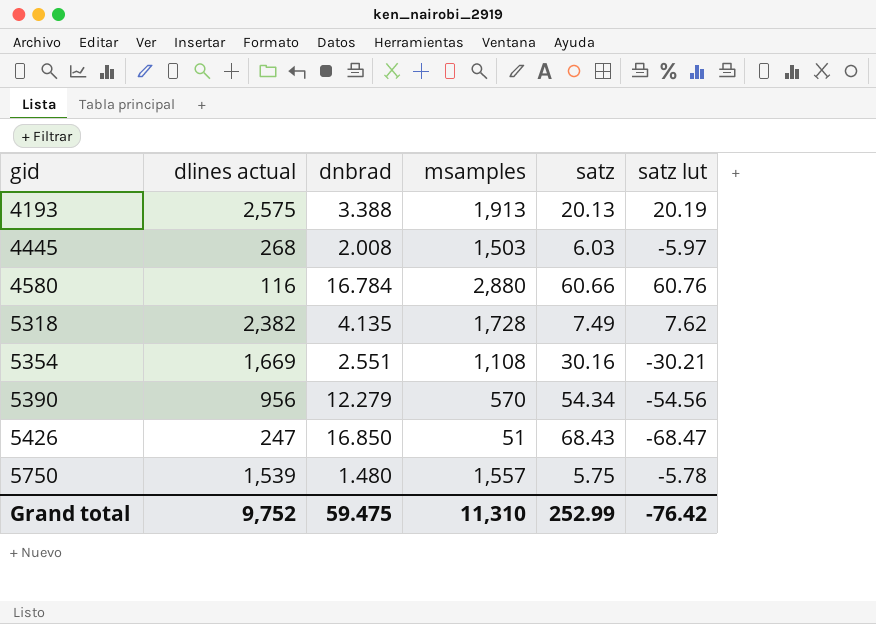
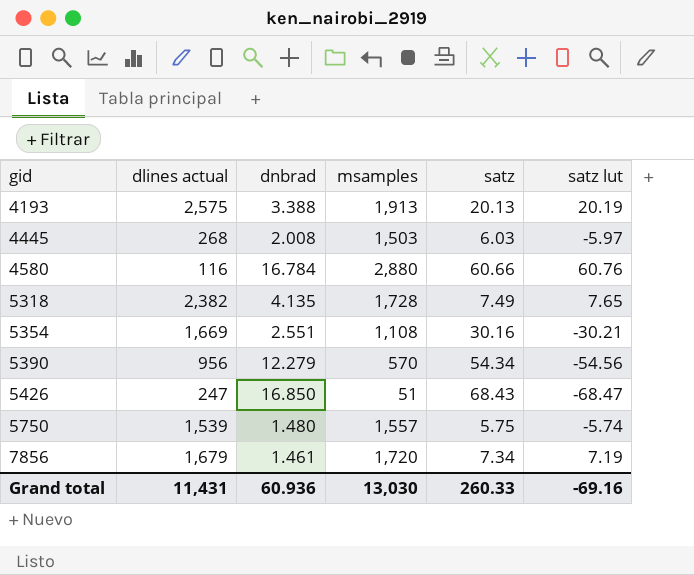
5318 | satz lut: 7.62 -> 7.65
5750 | satz lut: -5.78 -> -5.74
row 7856: none -> 1,679 | 1.461 | 1,720 | 7.34 | 7.19
Grand total | dlines actual: 9,752 -> 11,431
Grand total | dnbrad: 59.475 -> 60.936
Grand total | msamples: 11,310 -> 13,030
Grand total | satz: 252.99 -> 260.33
Grand total | satz lut: -76.42 -> -69.16

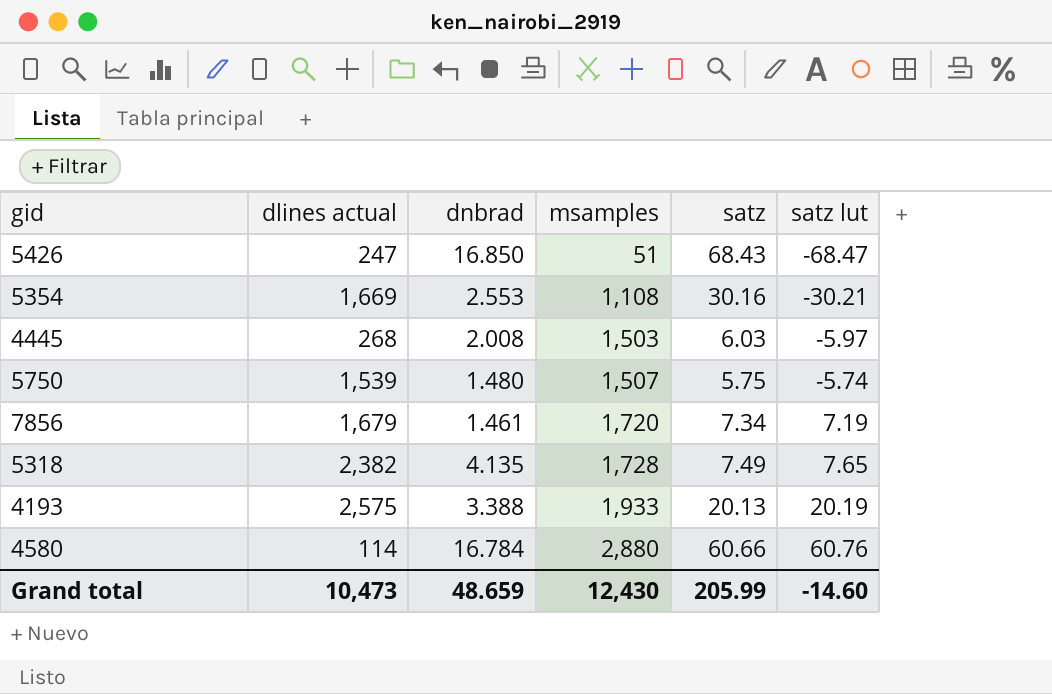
row order: gid ascending -> msamples ascending
row 5390: 956 | 12.279 | 570 | 54.34 | -54.56 -> none
5354 | dnbrad: 2.551 -> 2.553
5750 | msamples: 1,557 -> 1,507
4193 | msamples: 1,913 -> 1,933
4580 | dlines actual: 116 -> 114
Grand total | dlines actual: 11,431 -> 10,473
Grand total | dnbrad: 60.936 -> 48.659
Grand total | msamples: 13,030 -> 12,430
Grand total | satz: 260.33 -> 205.99
Grand total | satz lut: -69.16 -> -14.60

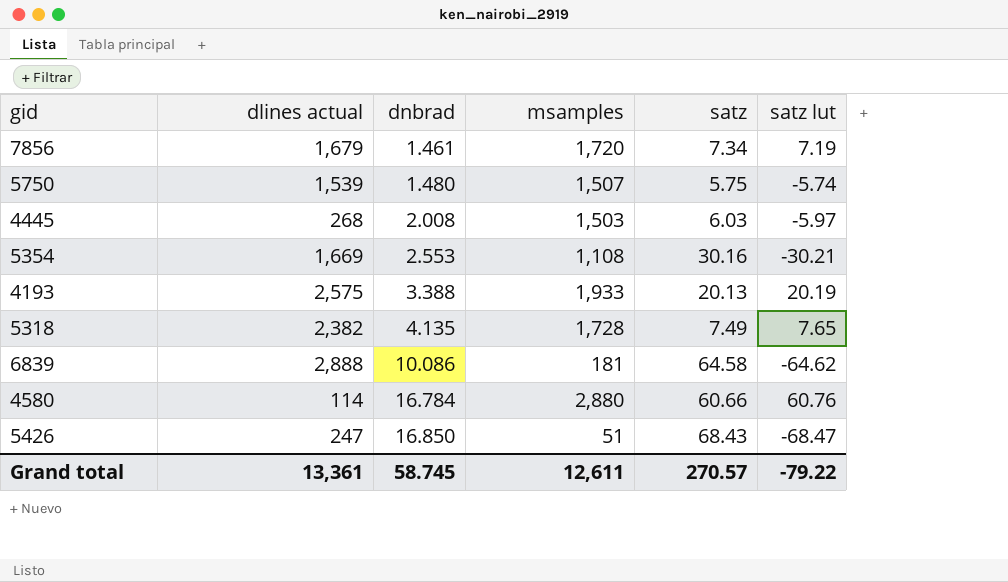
row order: msamples ascending -> dnbrad ascending
row 6839: none -> 2,888 | 10.086 | 181 | 64.58 | -64.62
Grand total | dlines actual: 10,473 -> 13,361
Grand total | dnbrad: 48.659 -> 58.745
Grand total | msamples: 12,430 -> 12,611
Grand total | satz: 205.99 -> 270.57
Grand total | satz lut: -14.60 -> -79.22

